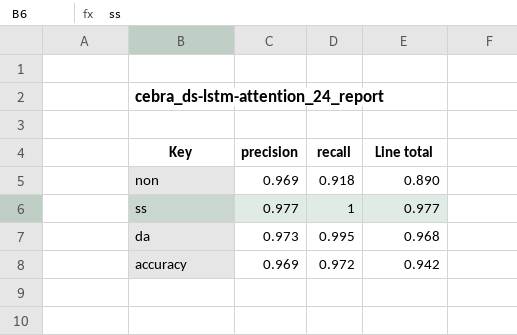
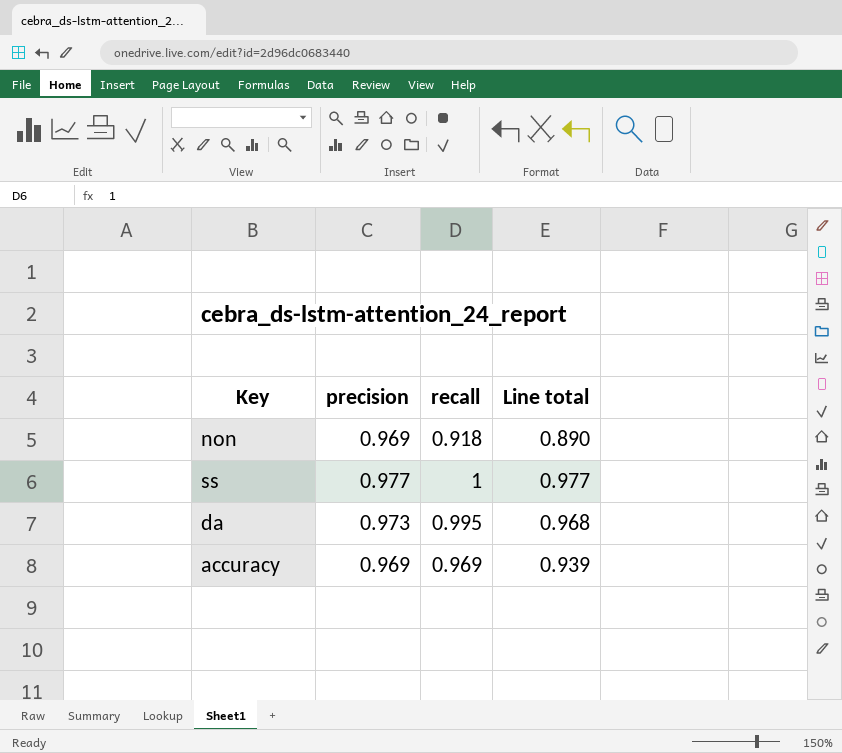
accuracy | recall: 0.972 -> 0.969
accuracy | Line total: 0.942 -> 0.939

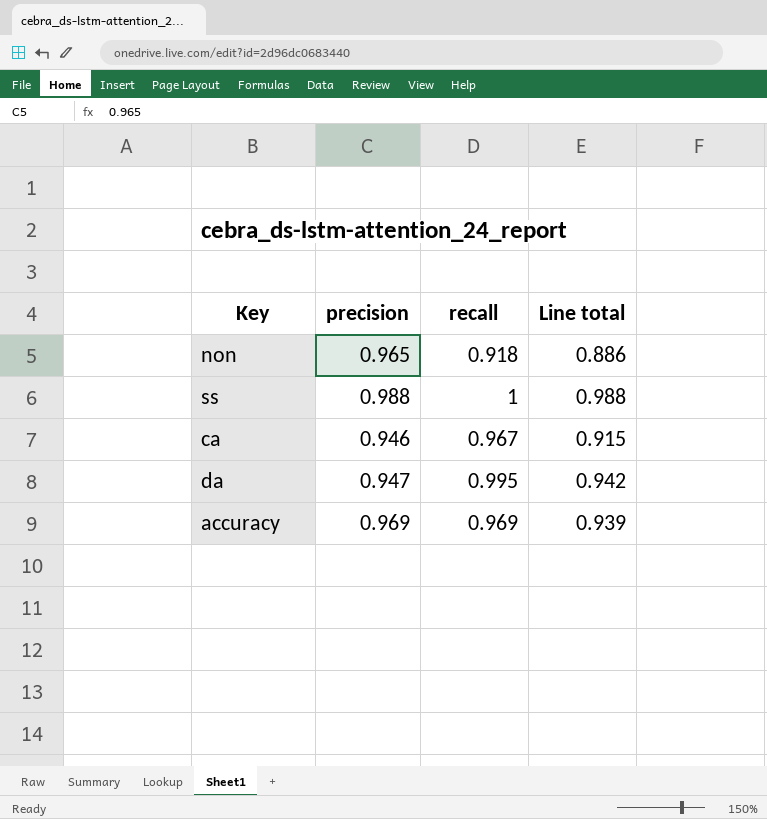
non | precision: 0.969 -> 0.965
non | Line total: 0.890 -> 0.886
ss | precision: 0.977 -> 0.988
ss | Line total: 0.977 -> 0.988
row ca: none -> 0.946 | 0.967 | 0.915
da | precision: 0.973 -> 0.947
da | Line total: 0.968 -> 0.942

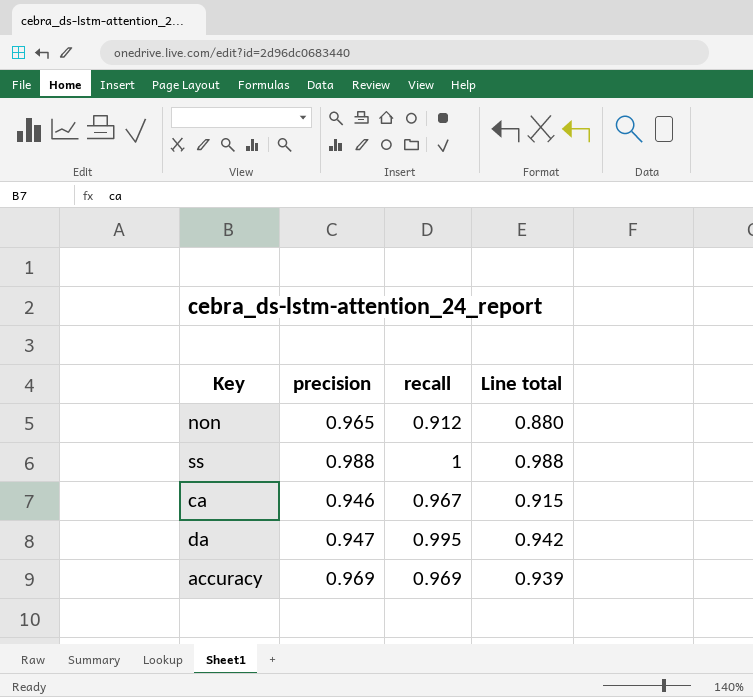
non | recall: 0.918 -> 0.912
non | Line total: 0.886 -> 0.880

